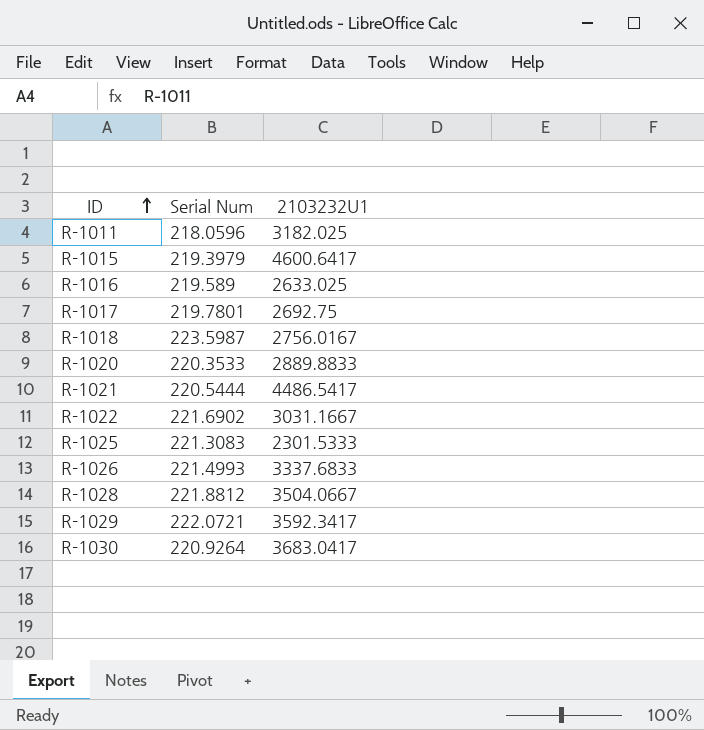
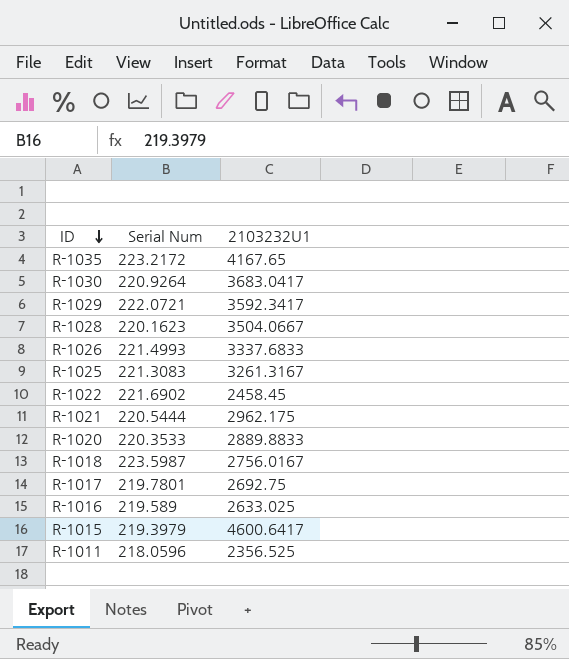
row order: ID ascending -> ID descending
row R-1035: none -> 223.2172 | 4167.65
R-1028 | Serial Num: 221.8812 -> 220.1623
R-1025 | 2103232U1: 2301.5333 -> 3261.3167
R-1022 | 2103232U1: 3031.1667 -> 2458.45
R-1021 | 2103232U1: 4486.5417 -> 2962.175
R-1011 | 2103232U1: 3182.025 -> 2356.525

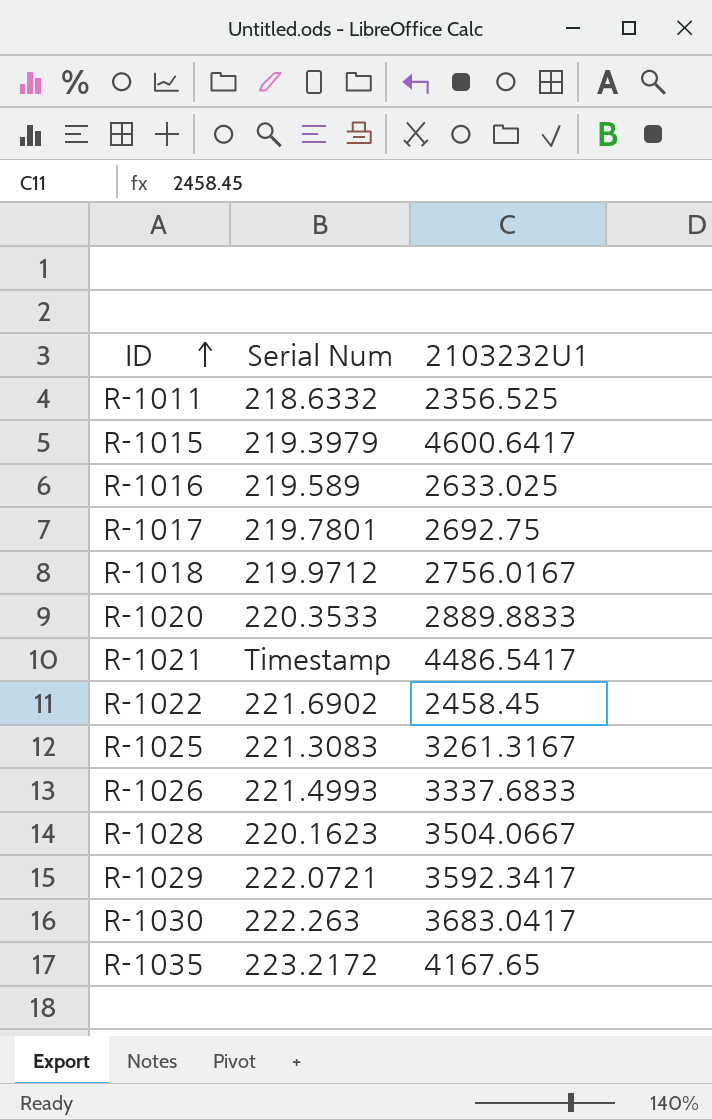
row order: ID descending -> ID ascending
R-1011 | Serial Num: 218.0596 -> 218.6332
R-1018 | Serial Num: 223.5987 -> 219.9712
R-1021 | Serial Num: 220.5444 -> Timestamp
R-1021 | 2103232U1: 2962.175 -> 4486.5417
R-1030 | Serial Num: 220.9264 -> 222.263

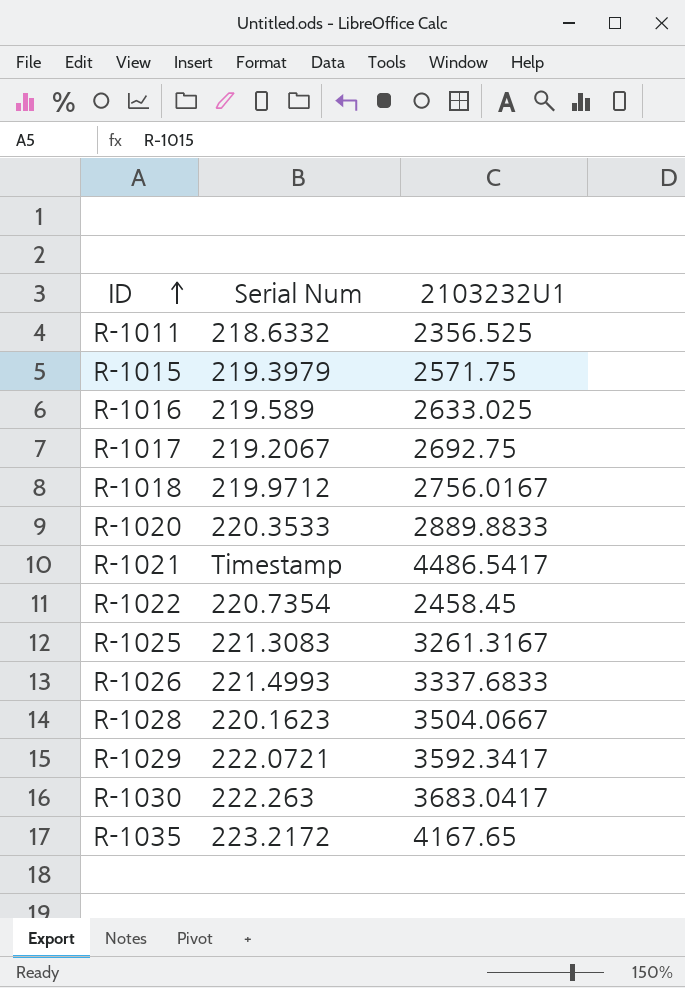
R-1015 | 2103232U1: 4600.6417 -> 2571.75
R-1017 | Serial Num: 219.7801 -> 219.2067
R-1022 | Serial Num: 221.6902 -> 220.7354

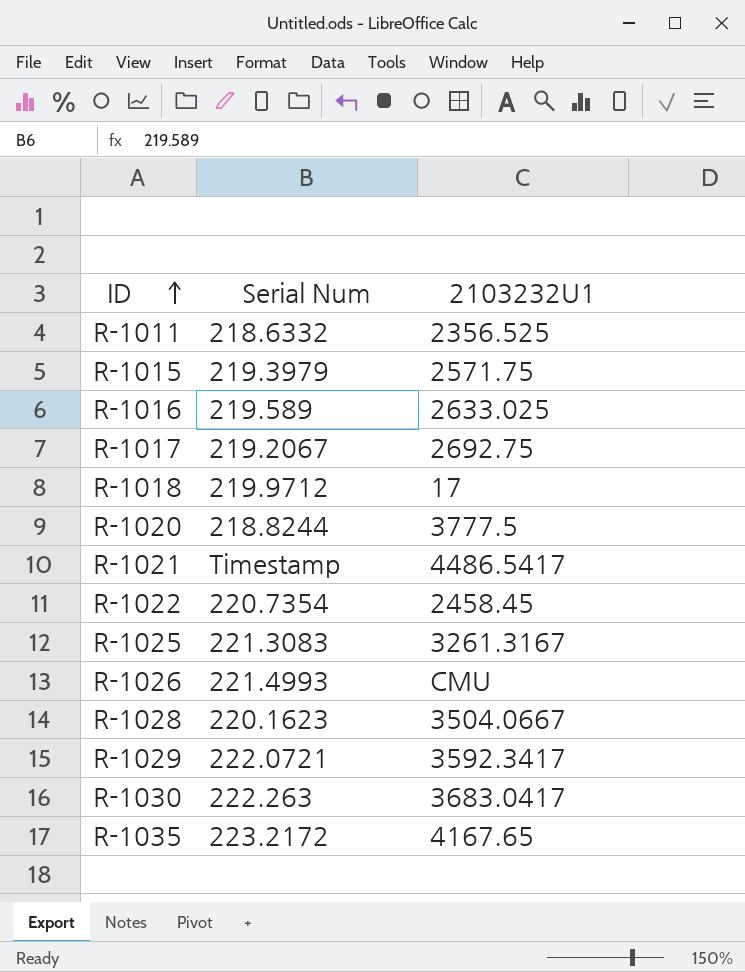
R-1018 | 2103232U1: 2756.0167 -> 17
R-1020 | Serial Num: 220.3533 -> 218.8244
R-1020 | 2103232U1: 2889.8833 -> 3777.5
R-1026 | 2103232U1: 3337.6833 -> CMU

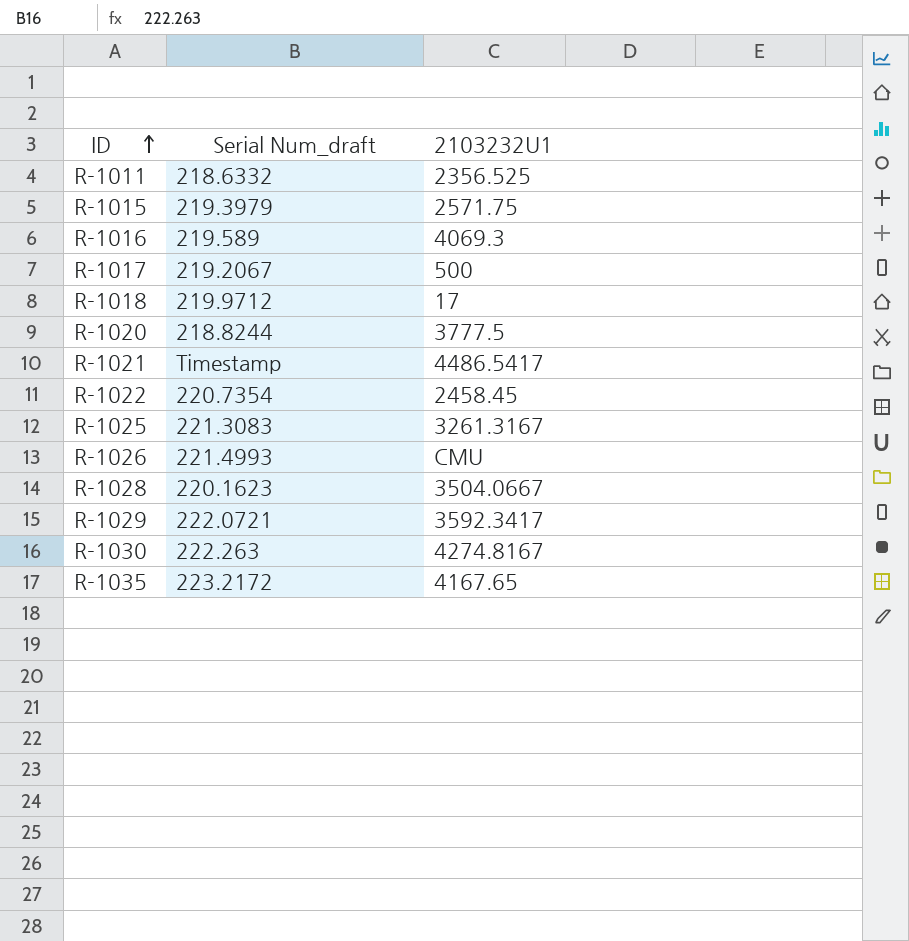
column name: Serial Num -> Serial Num_draft
R-1016 | 2103232U1: 2633.025 -> 4069.3
R-1017 | 2103232U1: 2692.75 -> 500
R-1030 | 2103232U1: 3683.0417 -> 4274.8167

